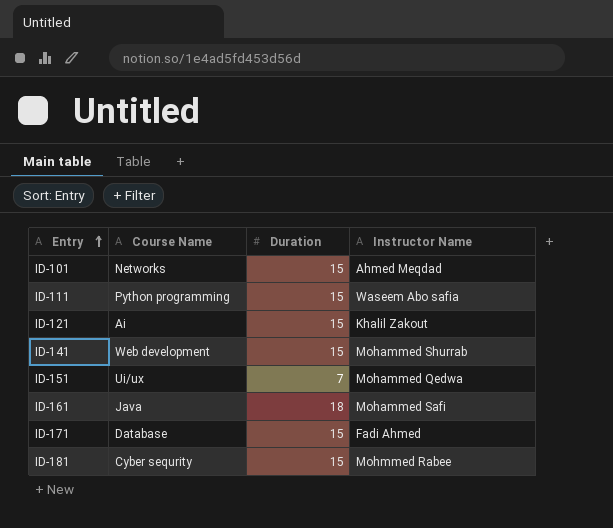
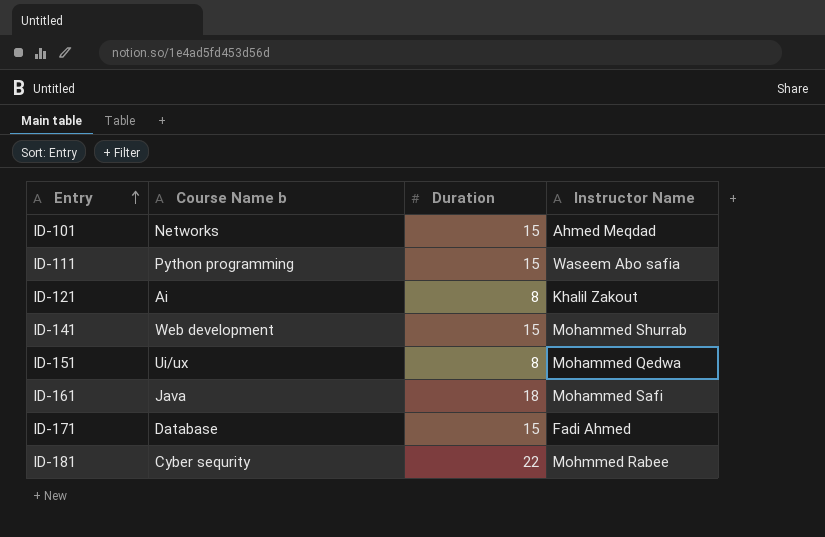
column name: Course Name -> Course Name b
ID-121 | Duration: 15 -> 8
ID-151 | Duration: 7 -> 8
ID-181 | Duration: 15 -> 22

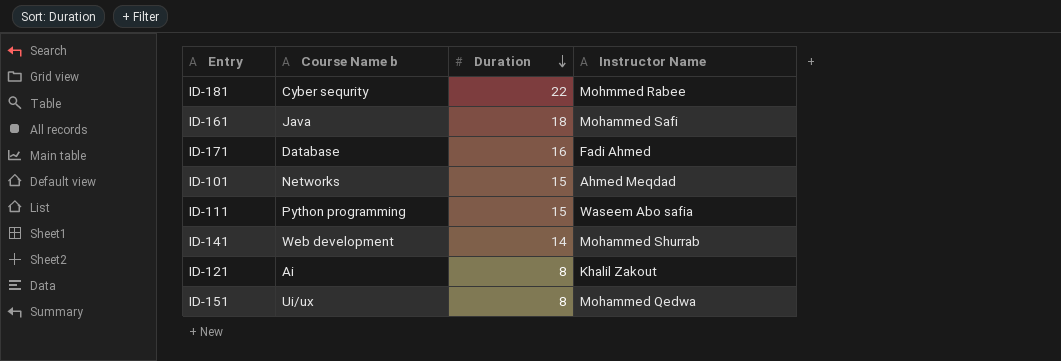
row order: Entry ascending -> Duration descending
ID-171 | Duration: 15 -> 16
ID-141 | Duration: 15 -> 14

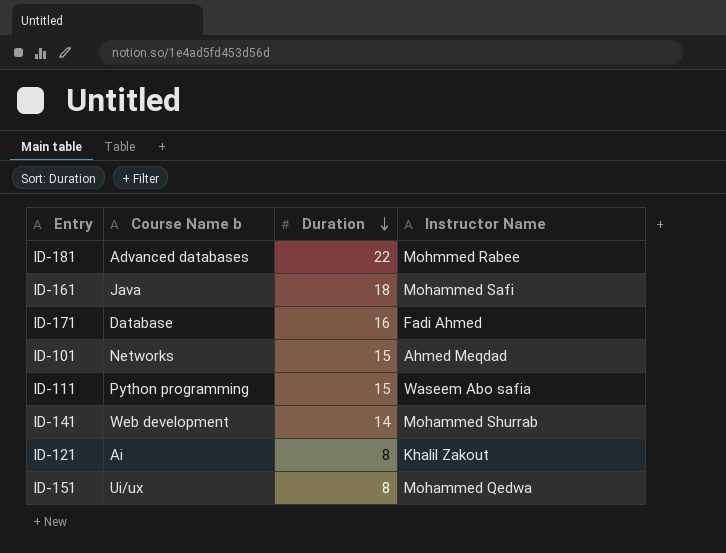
ID-181 | Course Name b: Cyber sequrity -> Advanced databases

